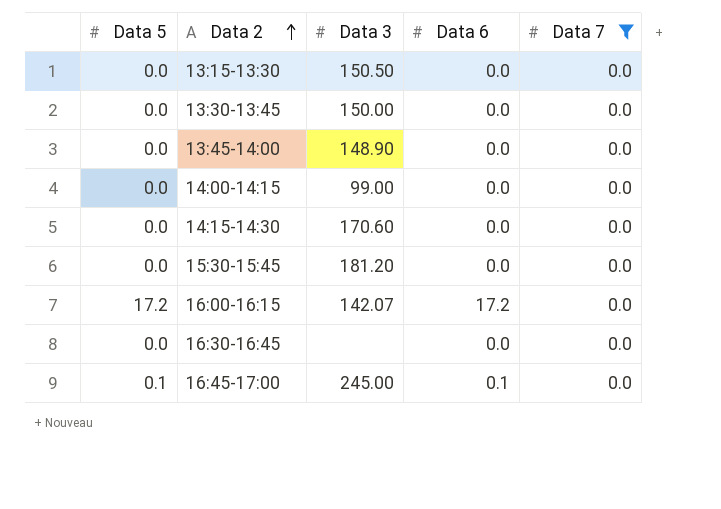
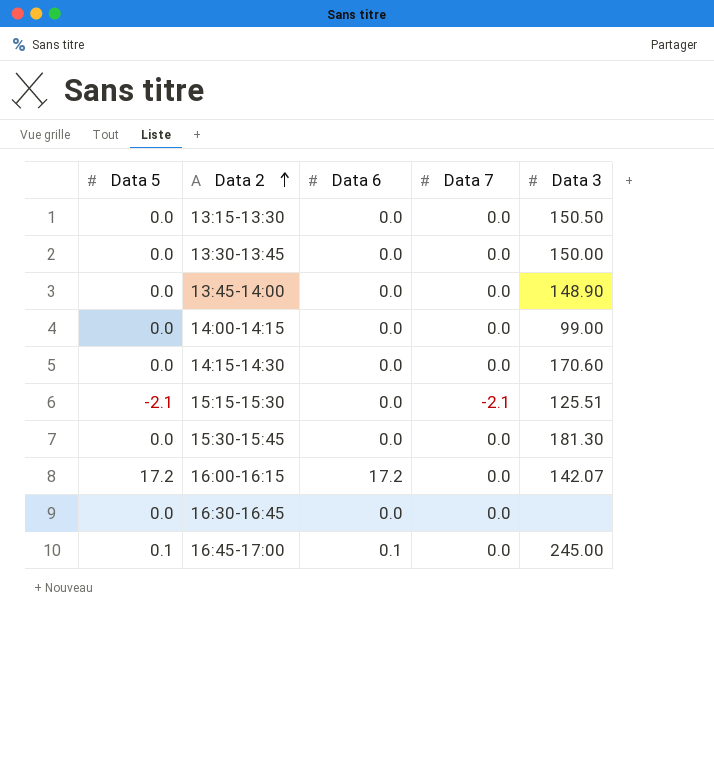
filter: Data 7 = 0.0 -> none
column Data 3 | position: 3 -> 5
15:30-15:45 | Data 3: 181.20 -> 181.30

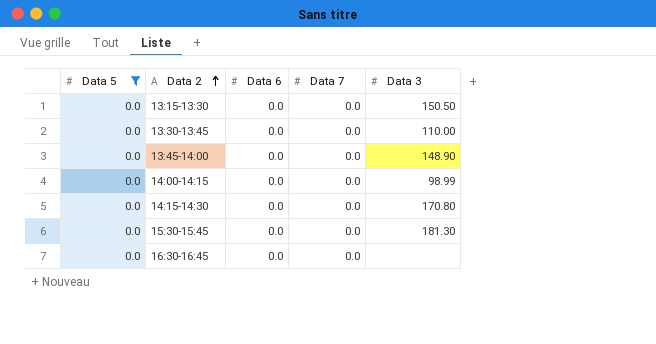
filter: none -> Data 5 = 0.0
13:30-13:45 | Data 3: 150.00 -> 110.00
14:00-14:15 | Data 3: 99.00 -> 98.99
14:15-14:30 | Data 3: 170.60 -> 170.80

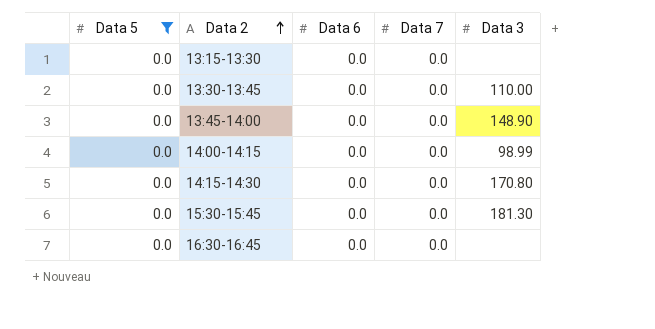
13:15-13:30 | Data 3: 150.50 -> none

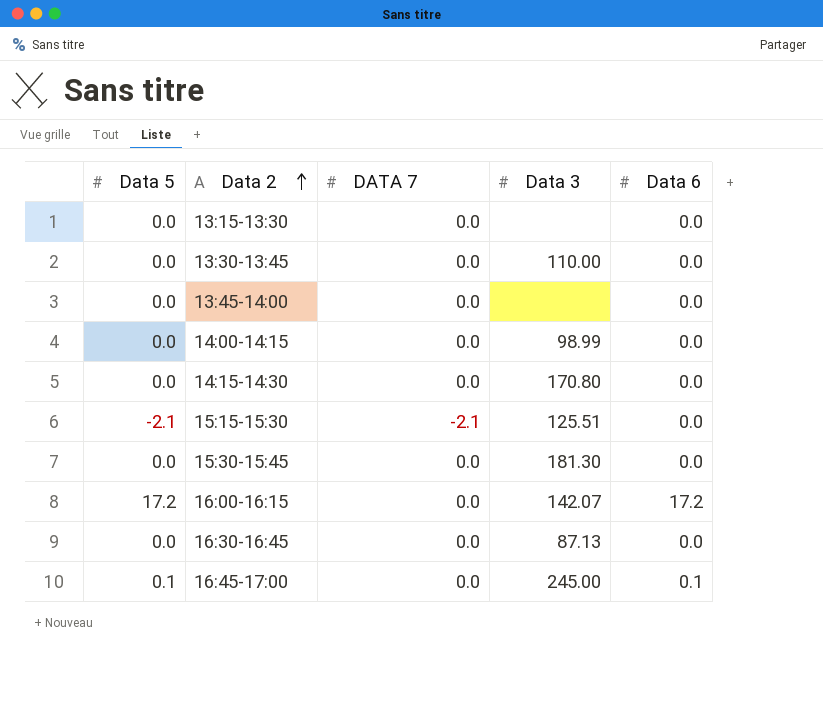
filter: Data 5 = 0.0 -> none
column name: Data 7 -> DATA 7
column Data 6 | position: 3 -> 5
13:45-14:00 | Data 3: 148.90 -> none
16:30-16:45 | Data 3: none -> 87.13

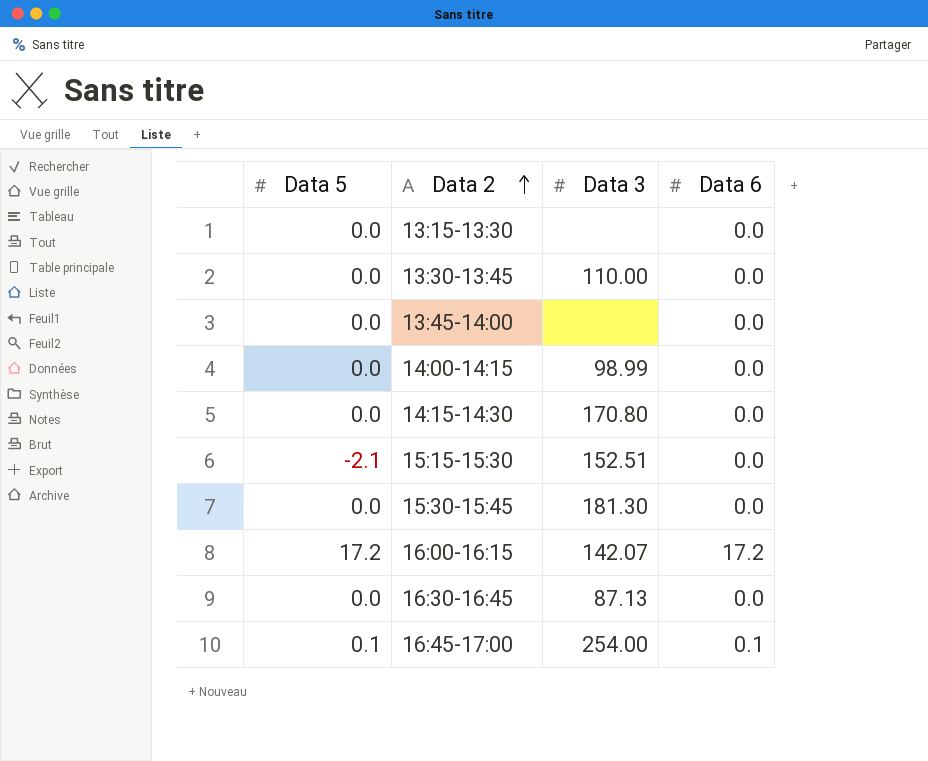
column DATA 7 | position: 3 -> none
15:15-15:30 | Data 3: 125.51 -> 152.51
16:45-17:00 | Data 3: 245.00 -> 254.00

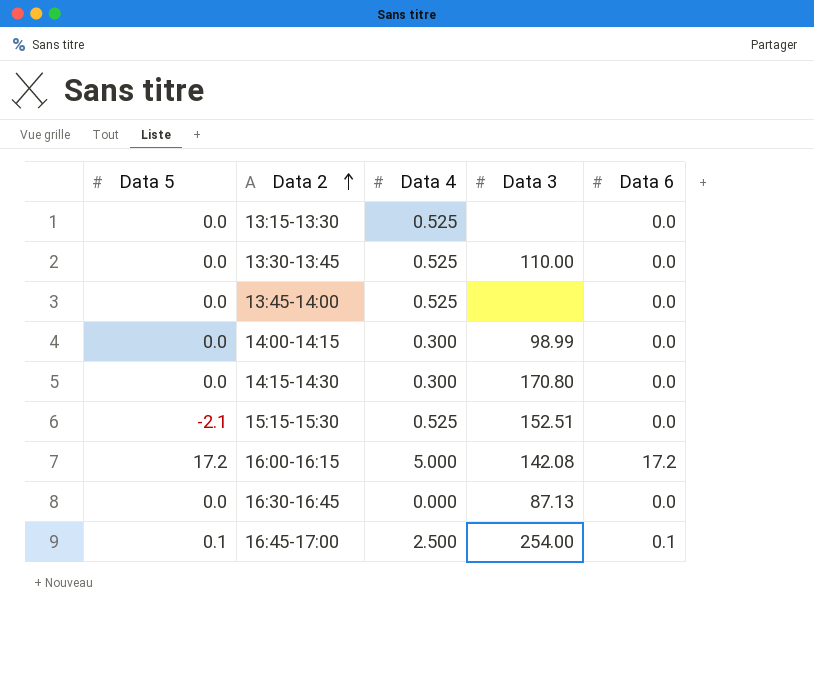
column Data 4 | position: none -> 3
row 15:30-15:45: 0.0 | 181.30 | 0.0 -> none
16:00-16:15 | Data 3: 142.07 -> 142.08

